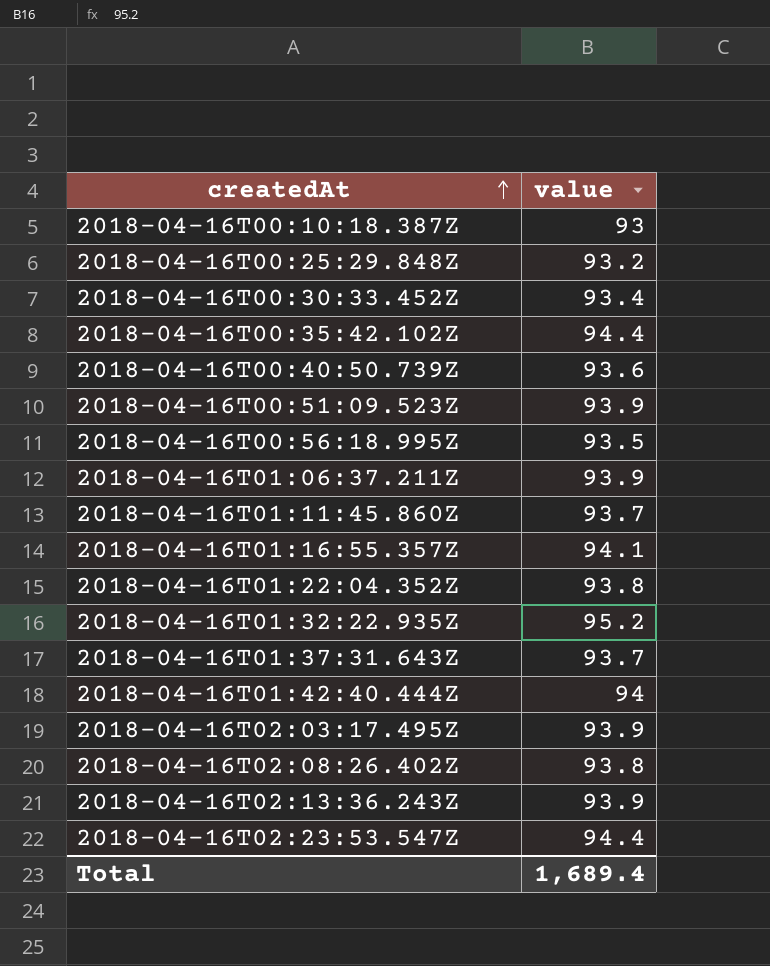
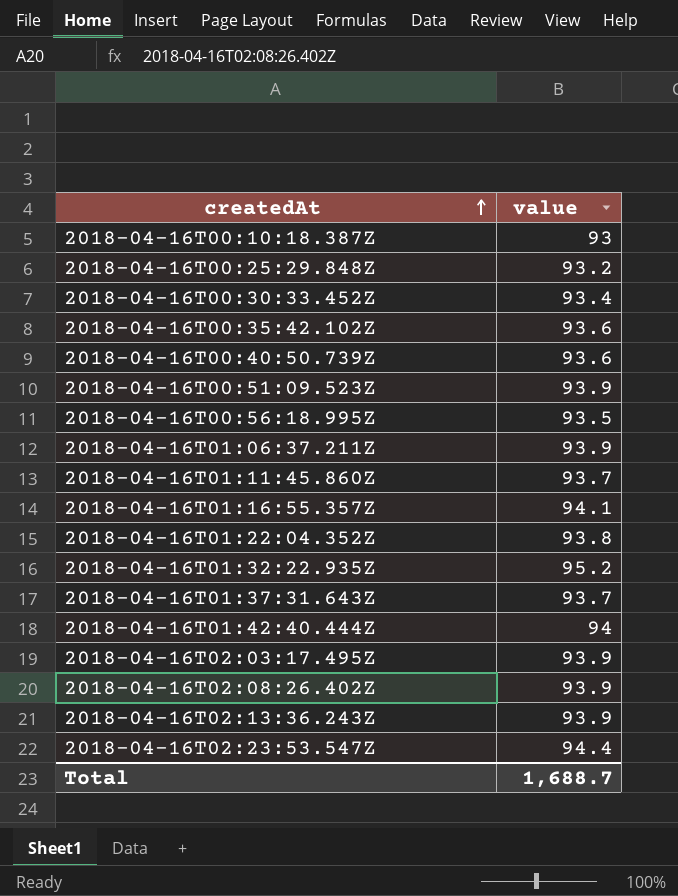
2018-04-16T00:35:42.102Z | value: 94.4 -> 93.6
2018-04-16T02:08:26.402Z | value: 93.8 -> 93.9
Total | value: 1,689.4 -> 1,688.7

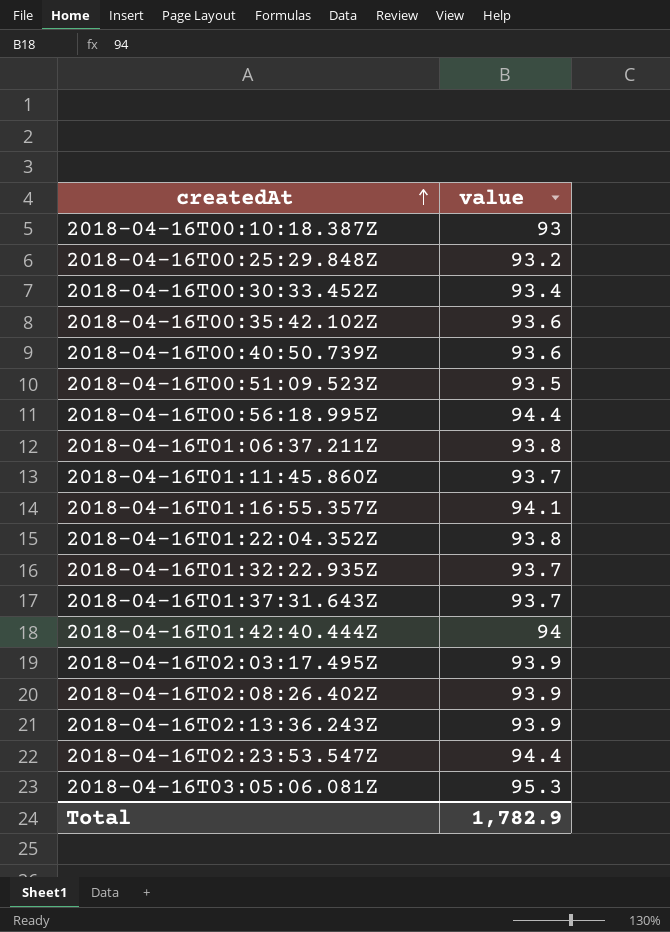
2018-04-16T00:51:09.523Z | value: 93.9 -> 93.5
2018-04-16T00:56:18.995Z | value: 93.5 -> 94.4
2018-04-16T01:06:37.211Z | value: 93.9 -> 93.8
2018-04-16T01:32:22.935Z | value: 95.2 -> 93.7
row 2018-04-16T03:05:06.081Z: none -> 95.3
Total | value: 1,688.7 -> 1,782.9

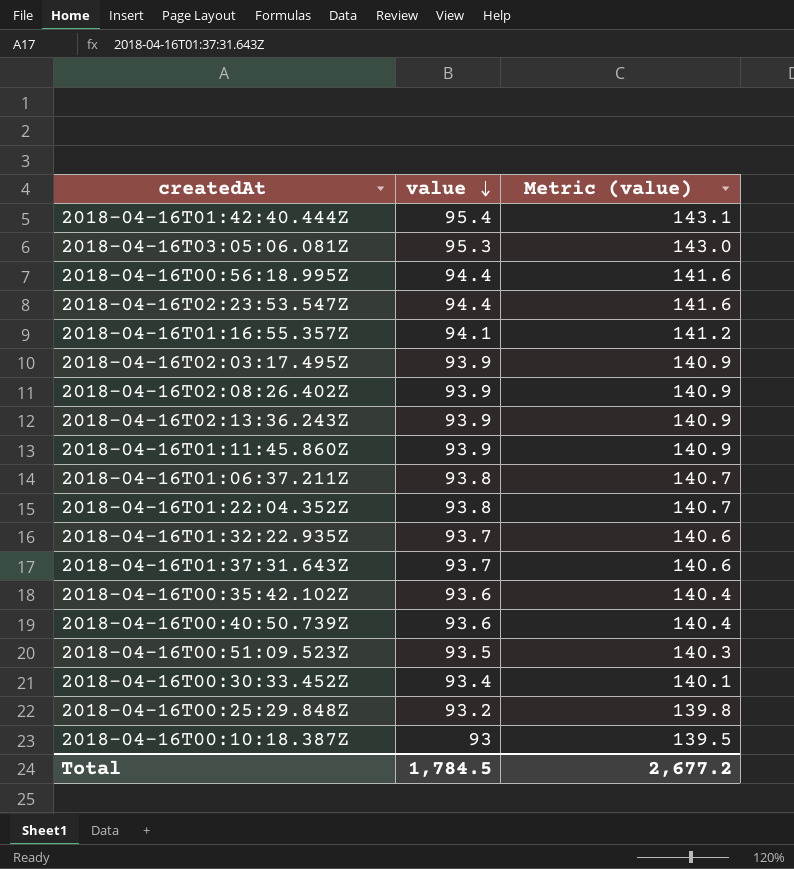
row order: createdAt ascending -> value descending
column Metric (value) | formula: none -> [value] * 1.5
2018-04-16T01:42:40.444Z | value: 94 -> 95.4
2018-04-16T01:11:45.860Z | value: 93.7 -> 93.9
Total | value: 1,782.9 -> 1,784.5

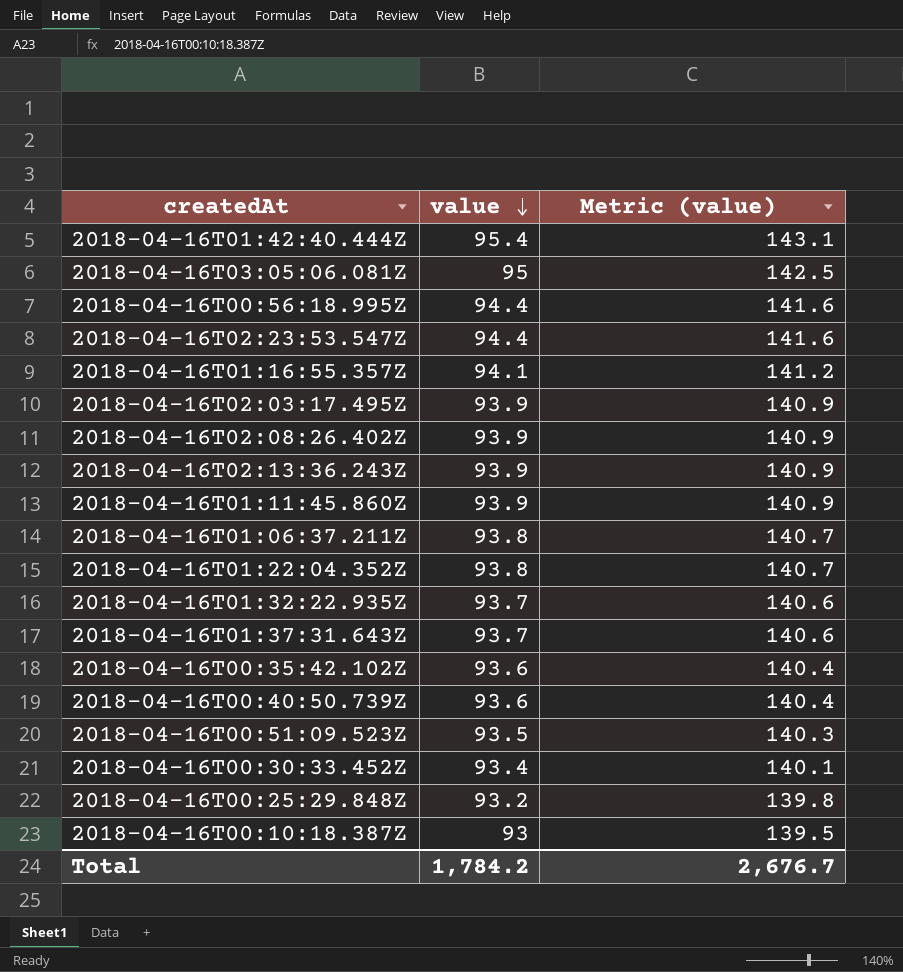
2018-04-16T03:05:06.081Z | value: 95.3 -> 95
2018-04-16T03:05:06.081Z | Metric (value): 143.0 -> 142.5
Total | value: 1,784.5 -> 1,784.2
Total | Metric (value): 2,677.2 -> 2,676.7

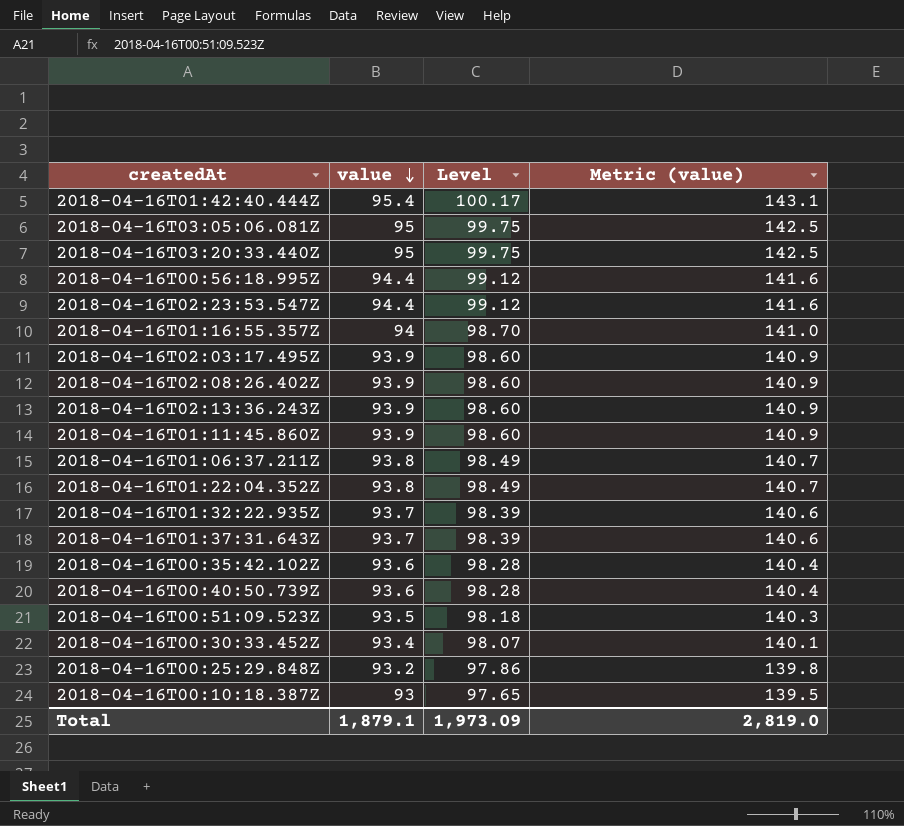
column Level | formula: none -> [value] * 1.05
row 2018-04-16T03:20:33.440Z: none -> 95 | 99.75 | 142.5
2018-04-16T01:16:55.357Z | value: 94.1 -> 94
2018-04-16T01:16:55.357Z | Metric (value): 141.2 -> 141.0
Total | value: 1,784.2 -> 1,879.1
Total | Metric (value): 2,676.7 -> 2,819.0

